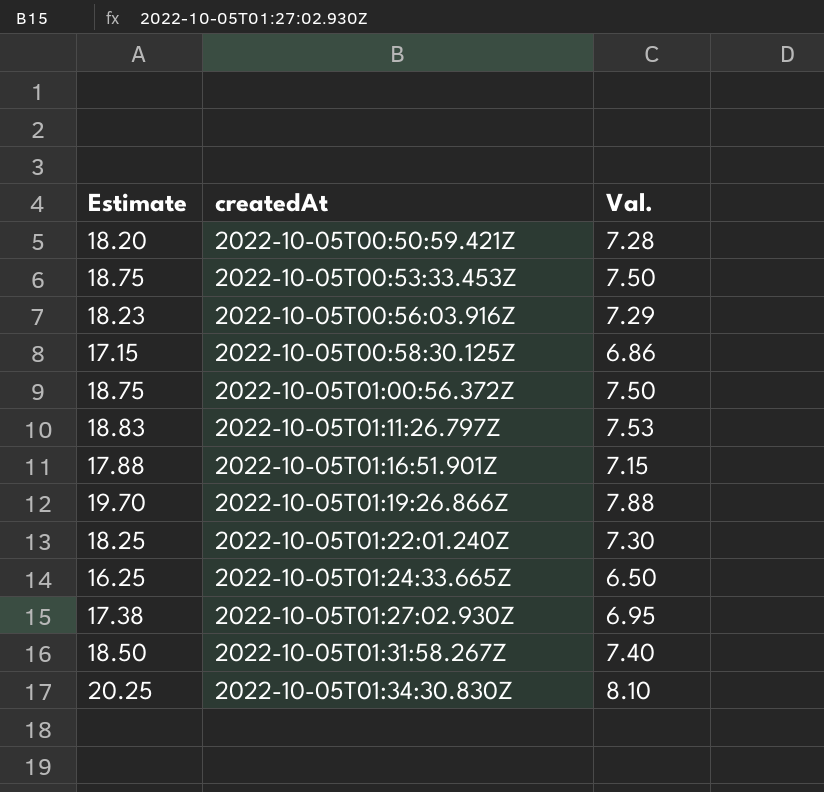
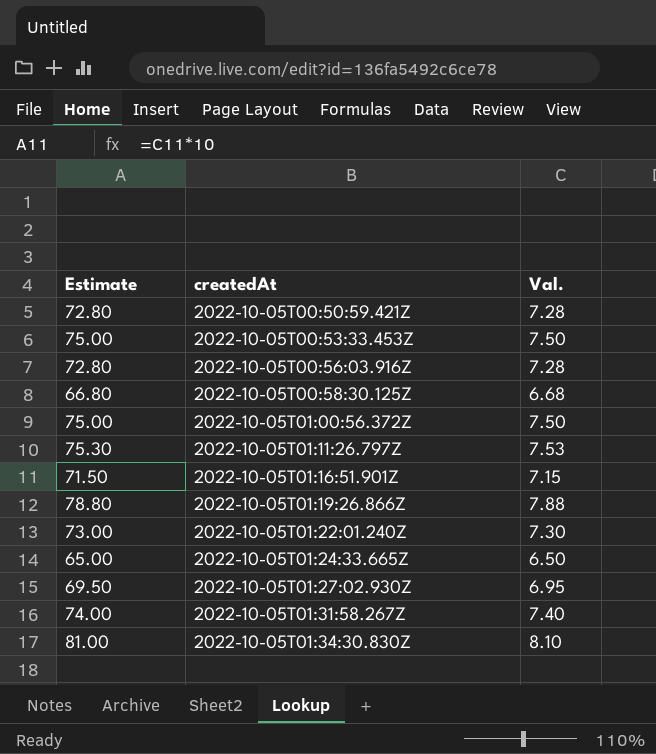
column Estimate | formula: [Val.] * 2.5 -> [Val.] * 10
2022-10-05T00:56:03.916Z | Val.: 7.29 -> 7.28
2022-10-05T00:58:30.125Z | Val.: 6.86 -> 6.68

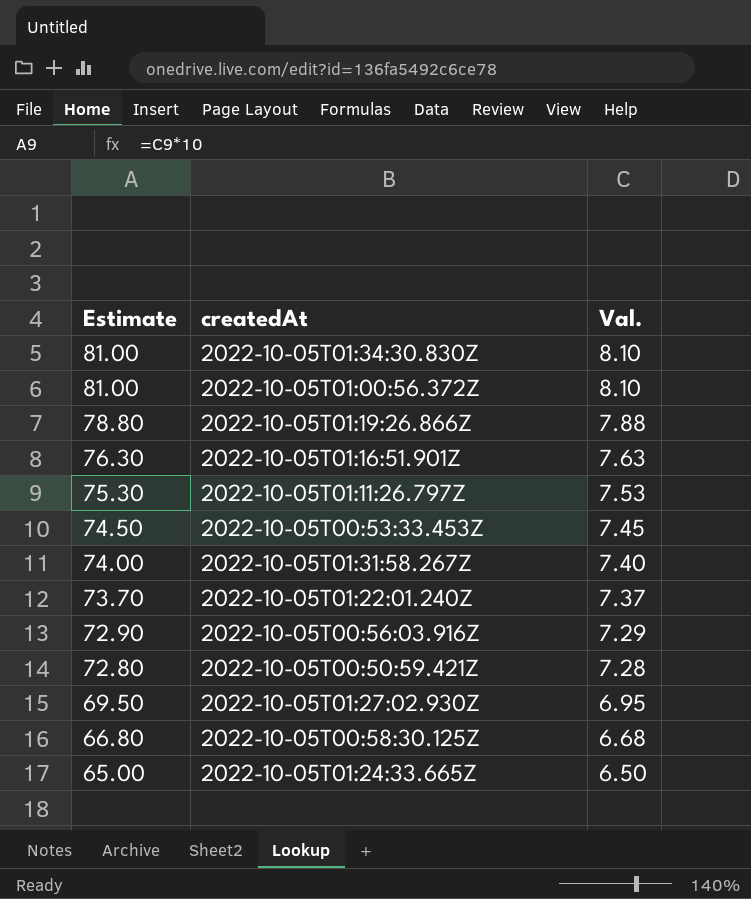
row order: createdAt ascending -> Estimate descending
2022-10-05T01:00:56.372Z | Estimate: 75.00 -> 81.00
2022-10-05T01:00:56.372Z | Val.: 7.50 -> 8.10
2022-10-05T01:16:51.901Z | Estimate: 71.50 -> 76.30
2022-10-05T01:16:51.901Z | Val.: 7.15 -> 7.63
2022-10-05T00:53:33.453Z | Estimate: 75.00 -> 74.50
2022-10-05T00:53:33.453Z | Val.: 7.50 -> 7.45
2022-10-05T01:22:01.240Z | Estimate: 73.00 -> 73.70
2022-10-05T01:22:01.240Z | Val.: 7.30 -> 7.37
2022-10-05T00:56:03.916Z | Estimate: 72.80 -> 72.90
2022-10-05T00:56:03.916Z | Val.: 7.28 -> 7.29

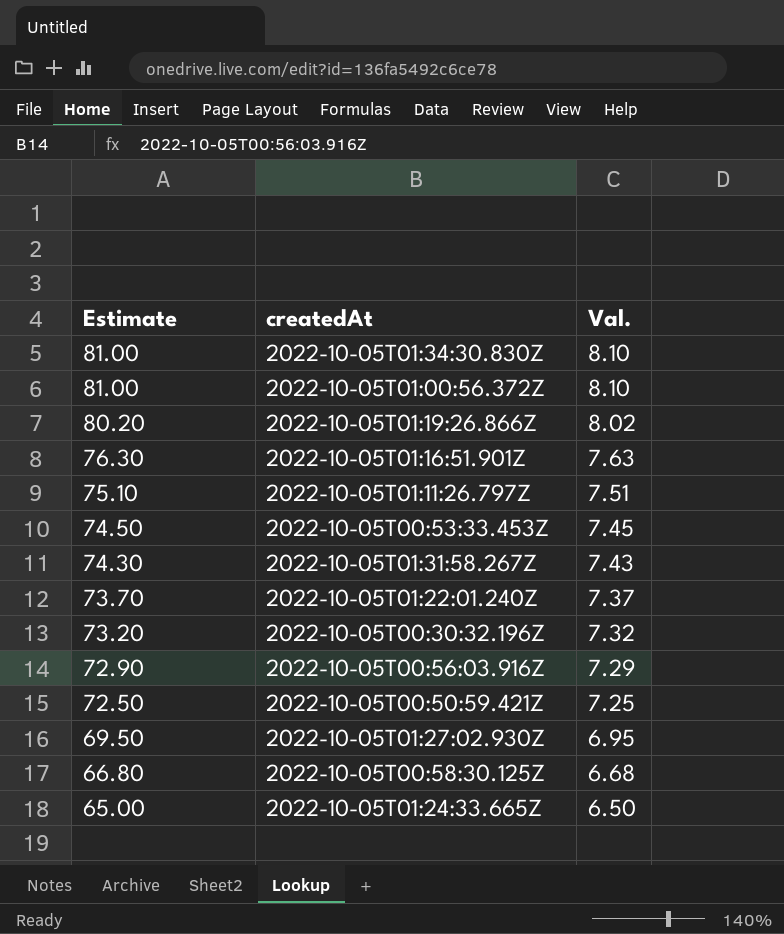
2022-10-05T01:19:26.866Z | Estimate: 78.80 -> 80.20
2022-10-05T01:19:26.866Z | Val.: 7.88 -> 8.02
2022-10-05T01:11:26.797Z | Estimate: 75.30 -> 75.10
2022-10-05T01:11:26.797Z | Val.: 7.53 -> 7.51
2022-10-05T01:31:58.267Z | Estimate: 74.00 -> 74.30
2022-10-05T01:31:58.267Z | Val.: 7.40 -> 7.43
row 2022-10-05T00:30:32.196Z: none -> 73.20 | 7.32
2022-10-05T00:50:59.421Z | Estimate: 72.80 -> 72.50
2022-10-05T00:50:59.421Z | Val.: 7.28 -> 7.25

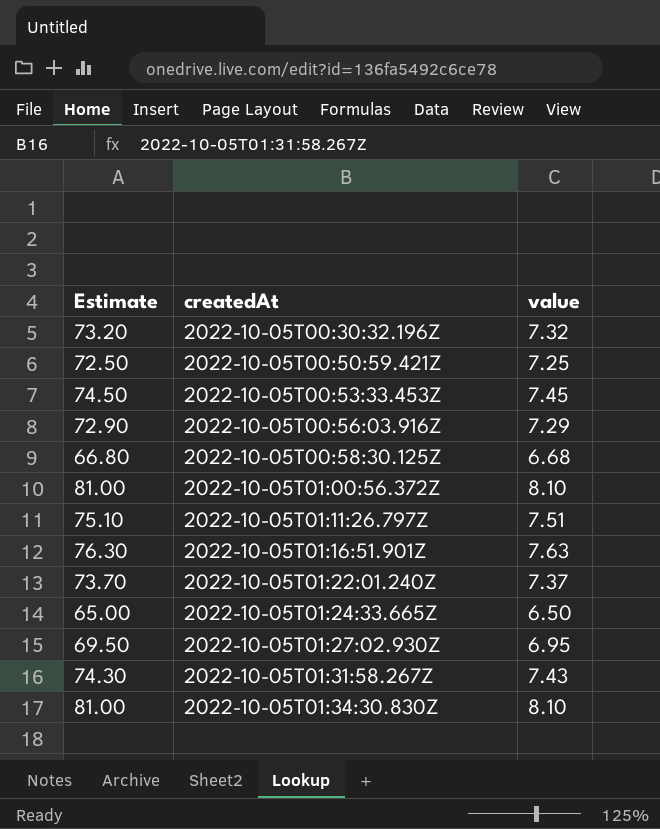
row order: Estimate descending -> createdAt ascending
column name: Val. -> value
row 2022-10-05T01:19:26.866Z: 80.20 | 8.02 -> none

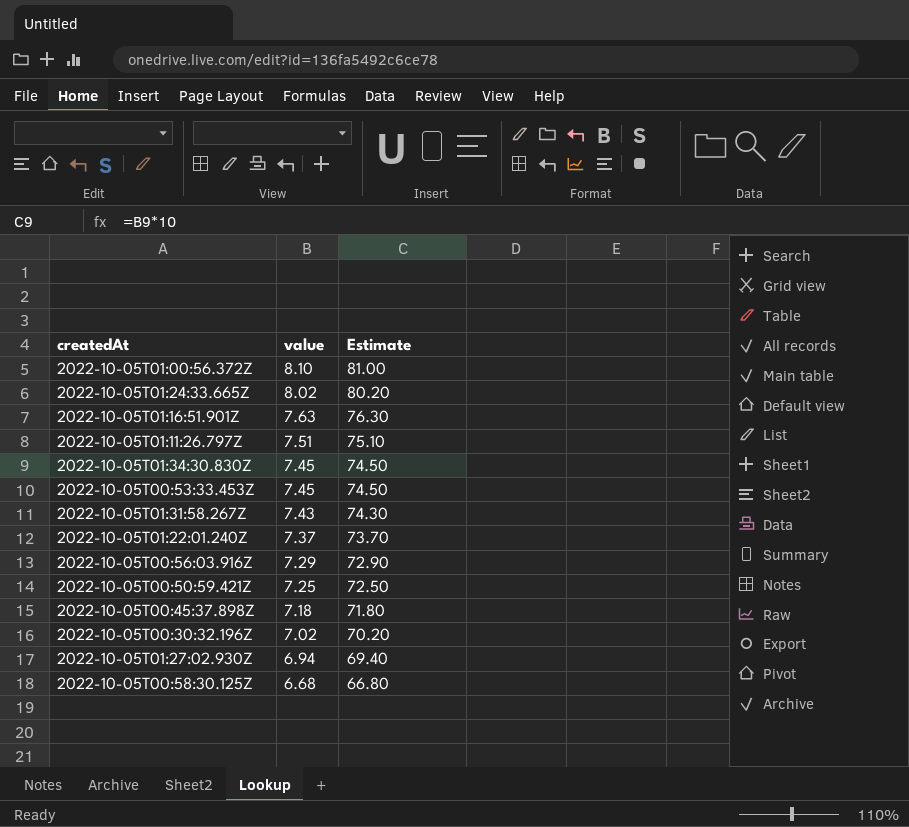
row order: createdAt ascending -> value descending
column Estimate | position: 1 -> 3
2022-10-05T01:24:33.665Z | value: 6.50 -> 8.02
2022-10-05T01:24:33.665Z | Estimate: 65.00 -> 80.20
2022-10-05T01:34:30.830Z | value: 8.10 -> 7.45
2022-10-05T01:34:30.830Z | Estimate: 81.00 -> 74.50
row 2022-10-05T00:45:37.898Z: none -> 7.18 | 71.80
2022-10-05T00:30:32.196Z | value: 7.32 -> 7.02
2022-10-05T00:30:32.196Z | Estimate: 73.20 -> 70.20
2022-10-05T01:27:02.930Z | value: 6.95 -> 6.94
2022-10-05T01:27:02.930Z | Estimate: 69.50 -> 69.40

